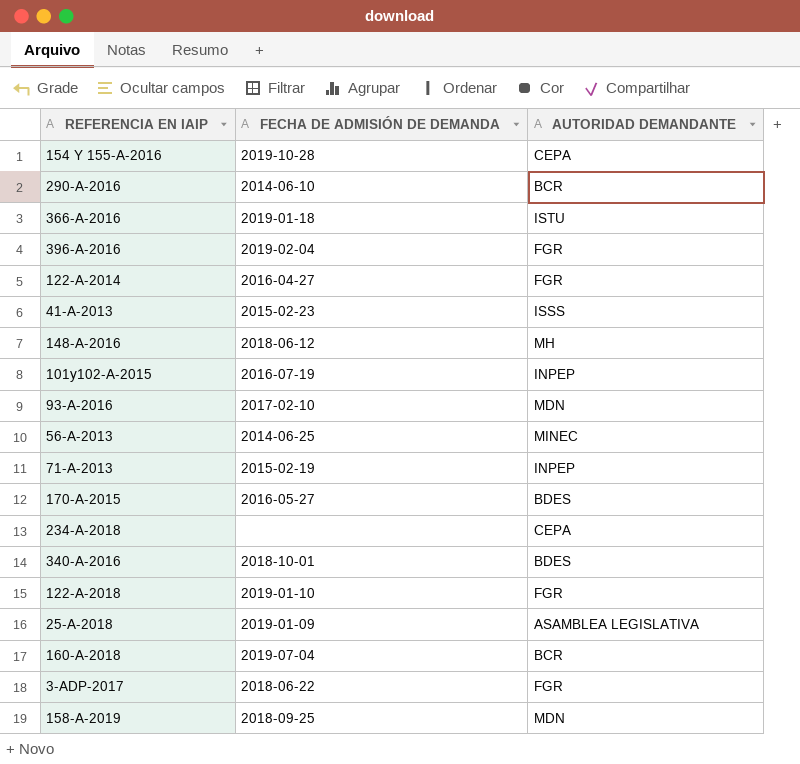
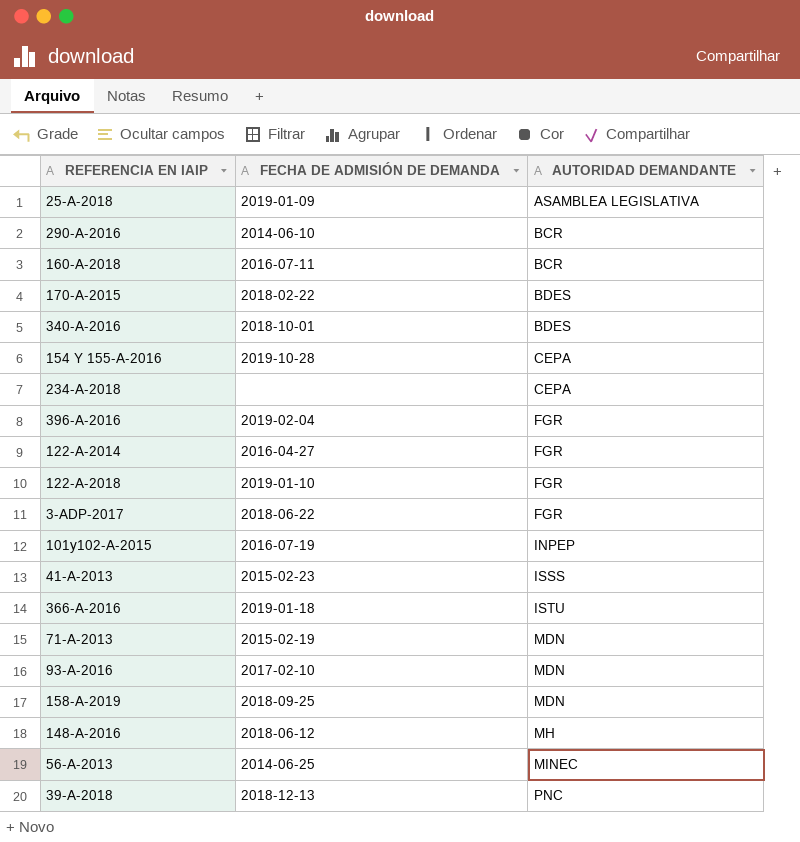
row order: none -> AUTORIDAD DEMANDANTE ascending
160-A-2018 | FECHA DE ADMISIÓN DE DEMANDA: 2019-07-04 -> 2016-07-11
170-A-2015 | FECHA DE ADMISIÓN DE DEMANDA: 2016-05-27 -> 2018-02-22
71-A-2013 | AUTORIDAD DEMANDANTE: INPEP -> MDN
row 39-A-2018: none -> 2018-12-13 | PNC

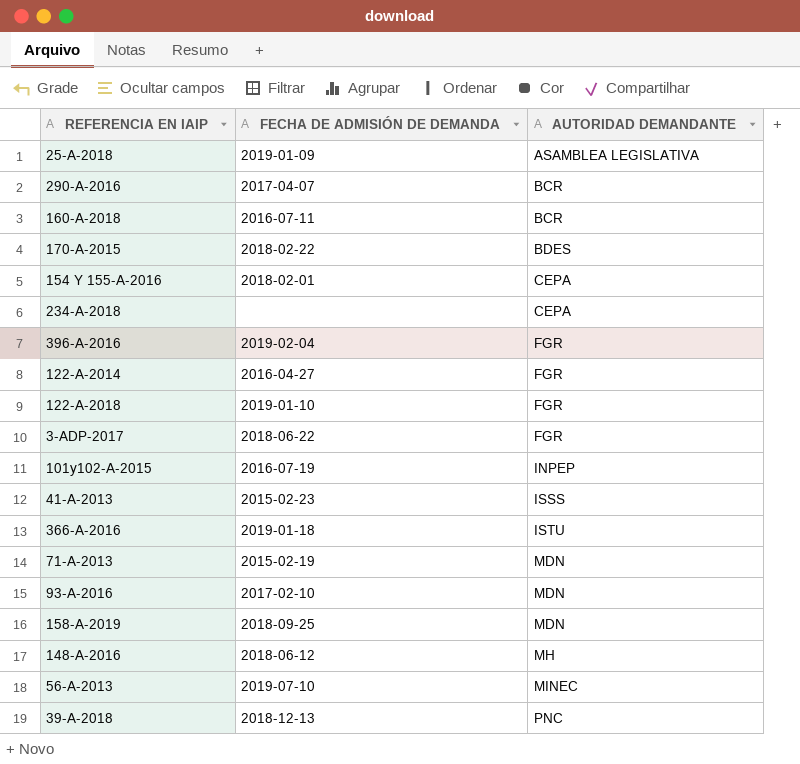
row 340-A-2016: 2018-10-01 | BDES -> none
290-A-2016 | FECHA DE ADMISIÓN DE DEMANDA: 2014-06-10 -> 2017-04-07
154 Y 155-A-2016 | FECHA DE ADMISIÓN DE DEMANDA: 2019-10-28 -> 2018-02-01
56-A-2013 | FECHA DE ADMISIÓN DE DEMANDA: 2014-06-25 -> 2019-07-10

